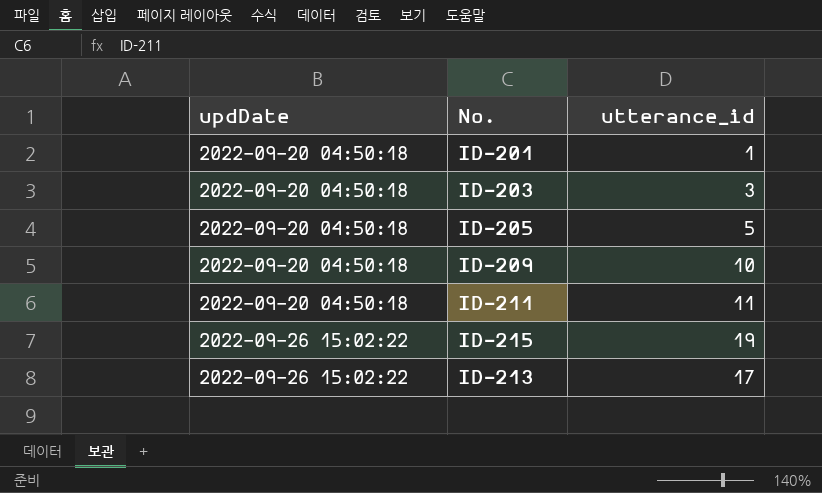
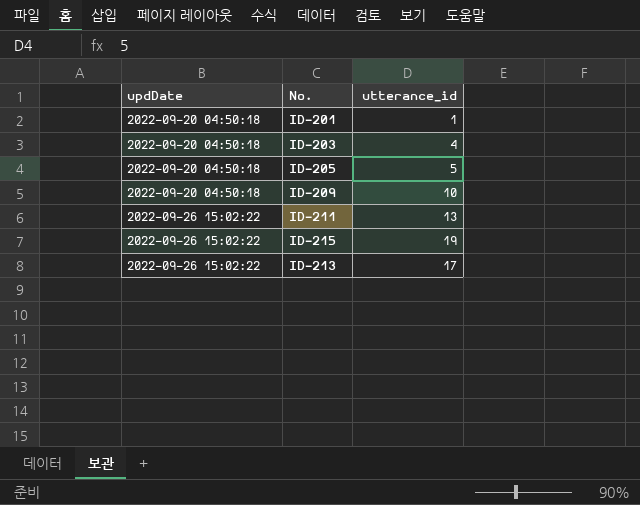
ID-203 | utterance_id: 3 -> 4
ID-211 | updDate: 2022-09-20 04:50:18 -> 2022-09-26 15:02:22
ID-211 | utterance_id: 11 -> 13

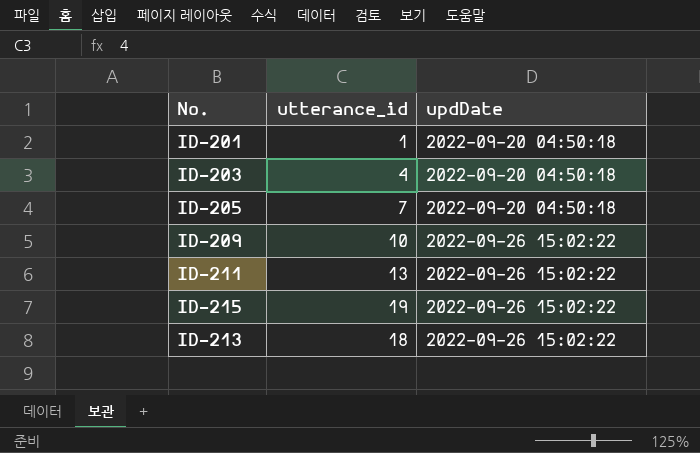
column updDate | position: 1 -> 3
ID-205 | utterance_id: 5 -> 7
ID-209 | updDate: 2022-09-20 04:50:18 -> 2022-09-26 15:02:22
ID-213 | utterance_id: 17 -> 18

